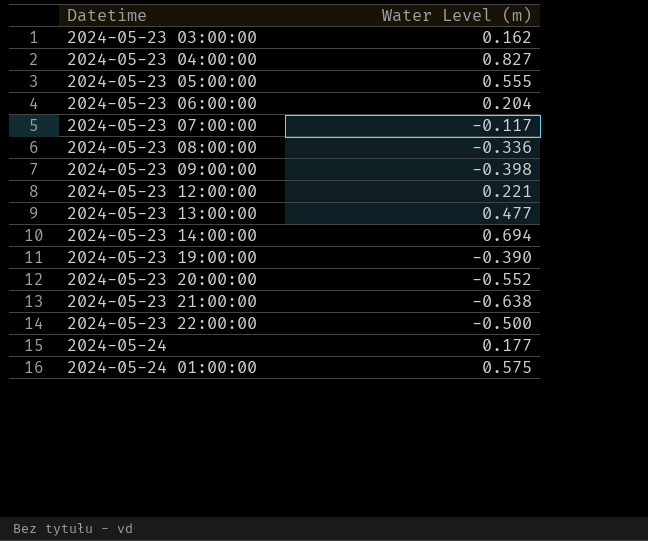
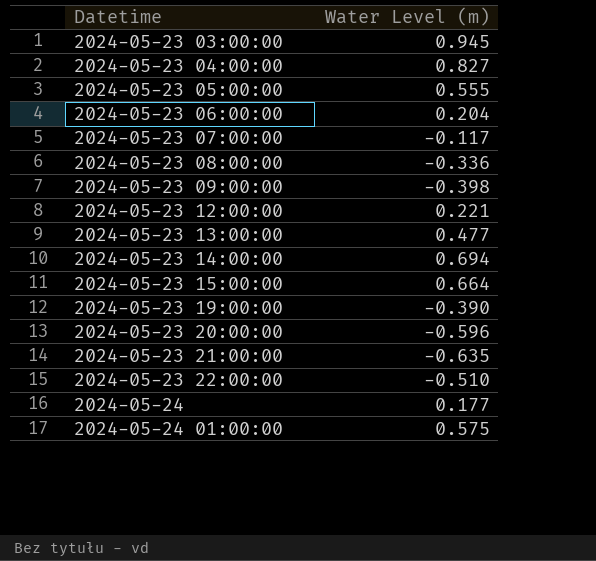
2024-05-23 03:00:00 | Water Level (m): 0.162 -> 0.945
row 2024-05-23 15:00:00: none -> 0.664
2024-05-23 20:00:00 | Water Level (m): -0.552 -> -0.596
2024-05-23 21:00:00 | Water Level (m): -0.638 -> -0.635
2024-05-23 22:00:00 | Water Level (m): -0.500 -> -0.510

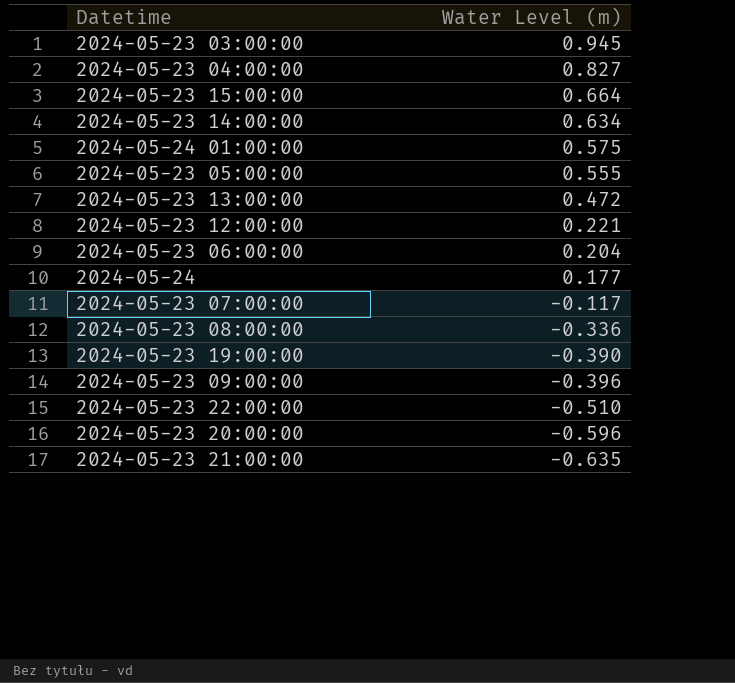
row order: Datetime ascending -> Water Level (m) descending
2024-05-23 14:00:00 | Water Level (m): 0.694 -> 0.634
2024-05-23 13:00:00 | Water Level (m): 0.477 -> 0.472
2024-05-23 09:00:00 | Water Level (m): -0.398 -> -0.396

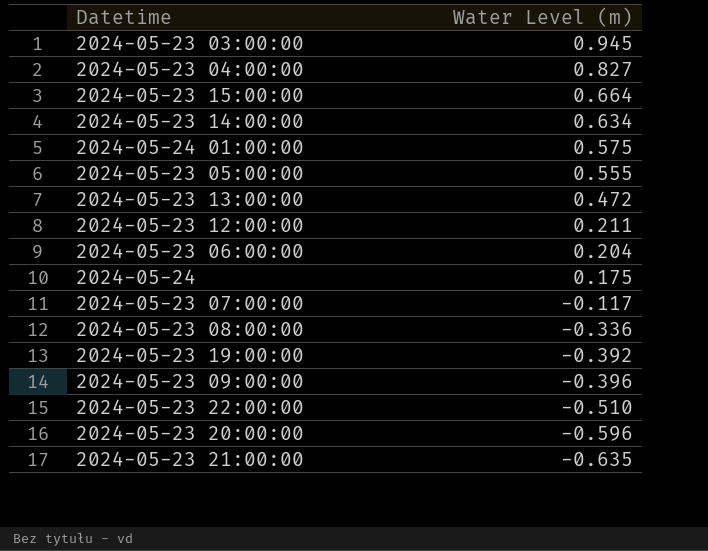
2024-05-23 12:00:00 | Water Level (m): 0.221 -> 0.211
2024-05-24 | Water Level (m): 0.177 -> 0.175
2024-05-23 19:00:00 | Water Level (m): -0.390 -> -0.392

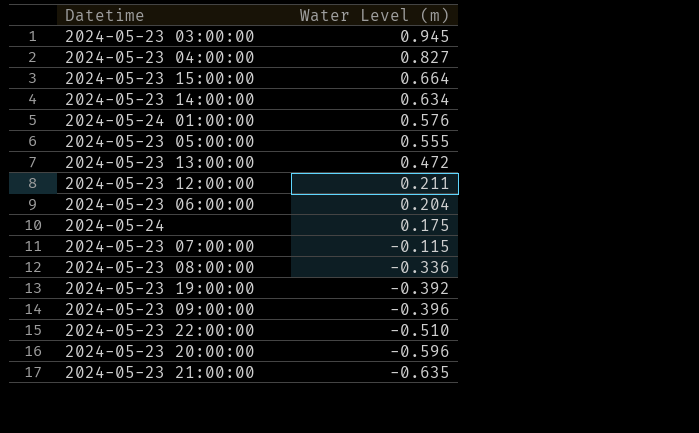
2024-05-24 01:00:00 | Water Level (m): 0.575 -> 0.576
2024-05-23 07:00:00 | Water Level (m): -0.117 -> -0.115

